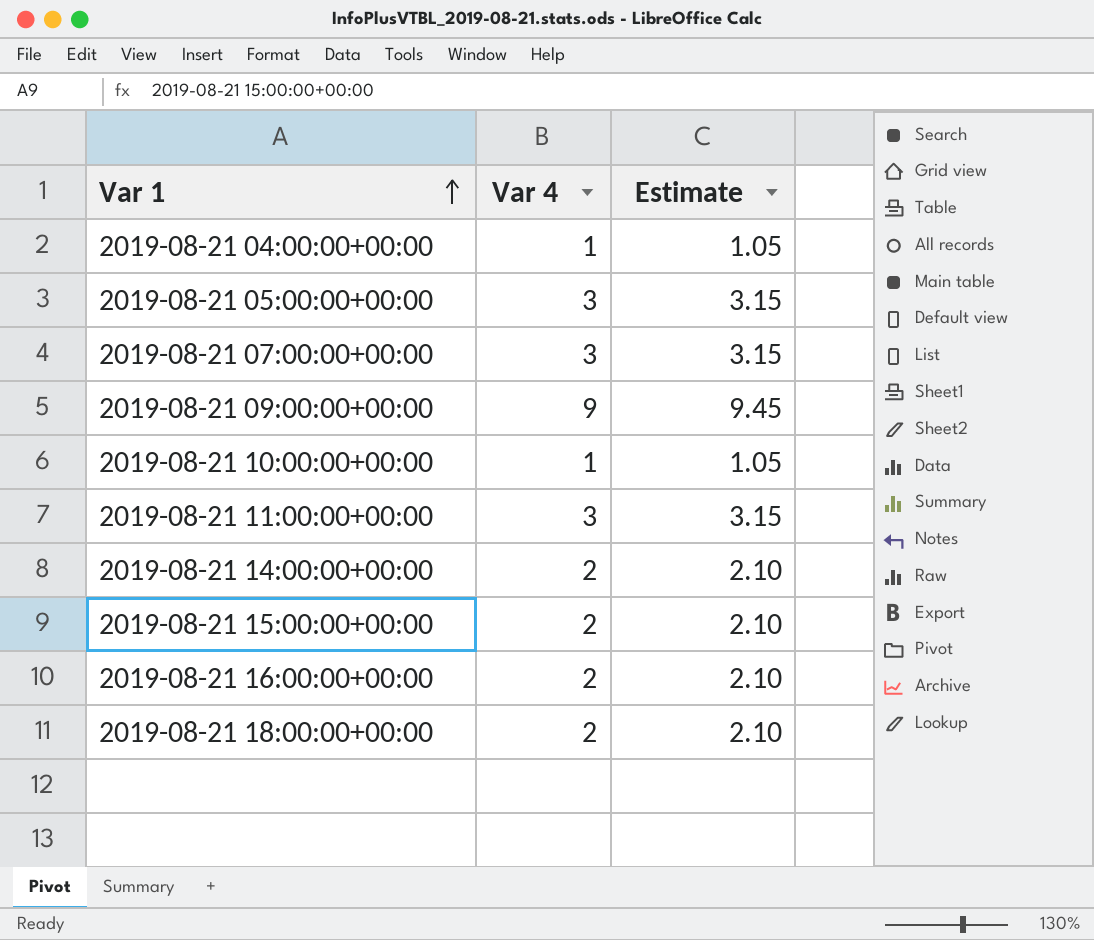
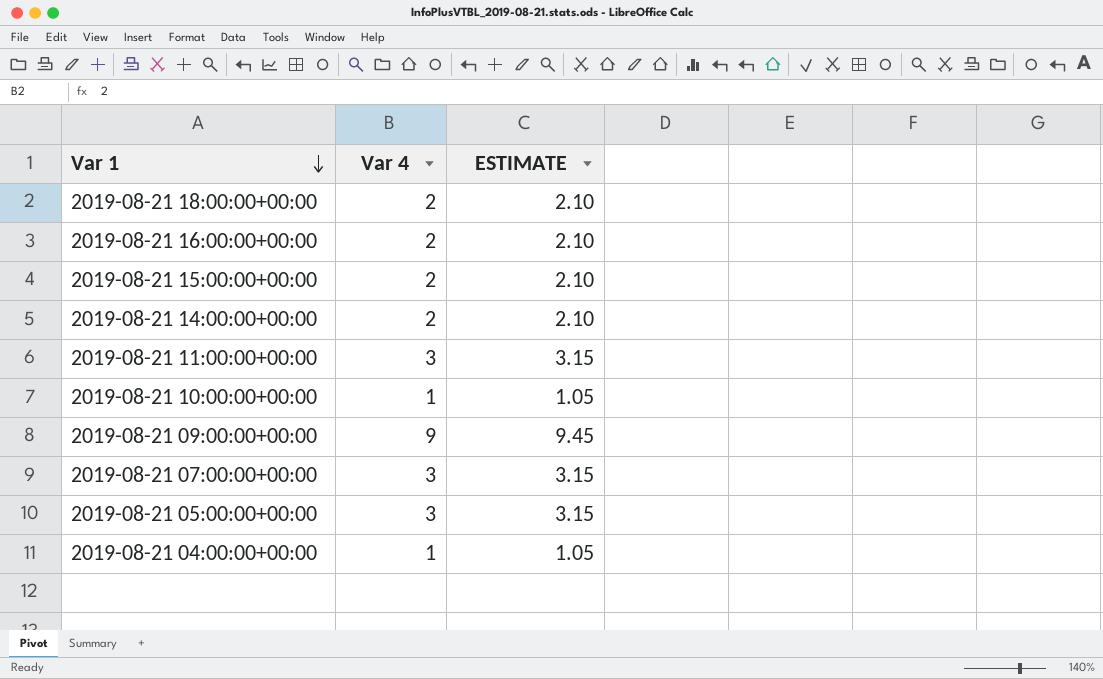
row order: Var 1 ascending -> Var 1 descending
column name: Estimate -> ESTIMATE

